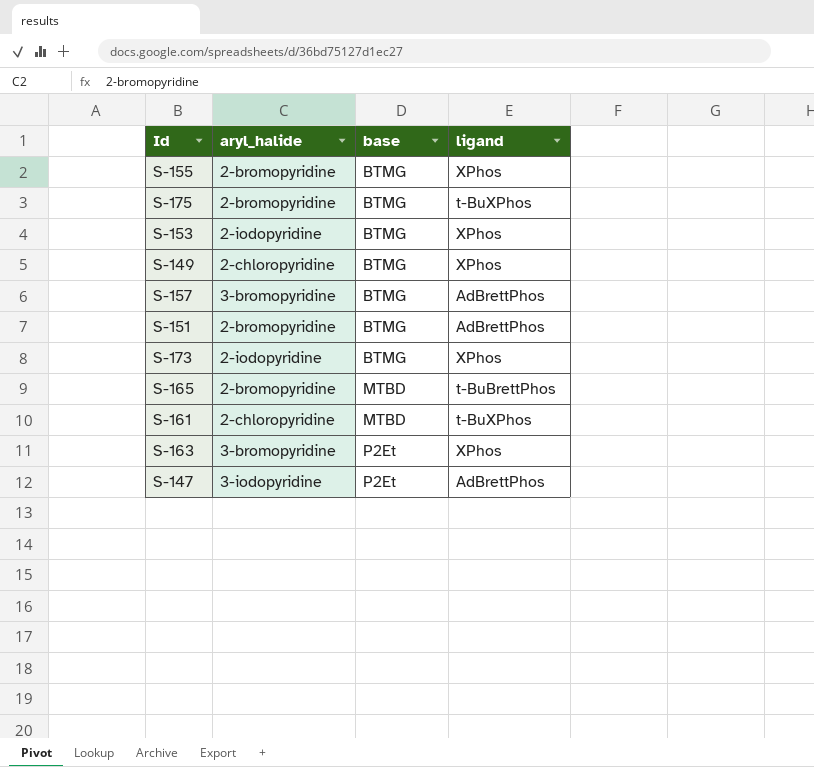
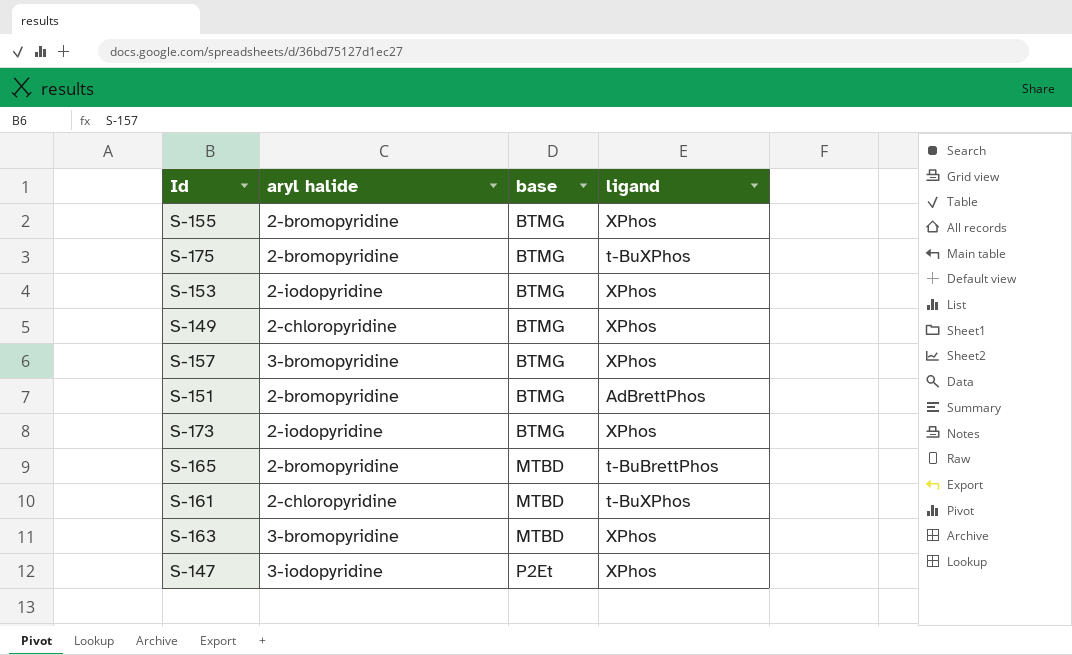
column name: aryl_halide -> aryl halide
S-157 | ligand: AdBrettPhos -> XPhos
S-163 | base: P2Et -> MTBD
S-147 | ligand: AdBrettPhos -> XPhos

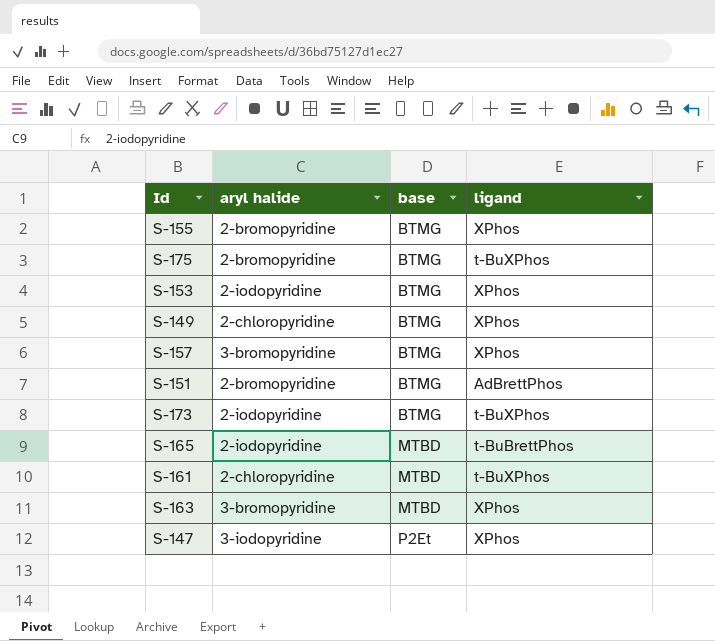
S-173 | ligand: XPhos -> t-BuXPhos
S-165 | aryl halide: 2-bromopyridine -> 2-iodopyridine

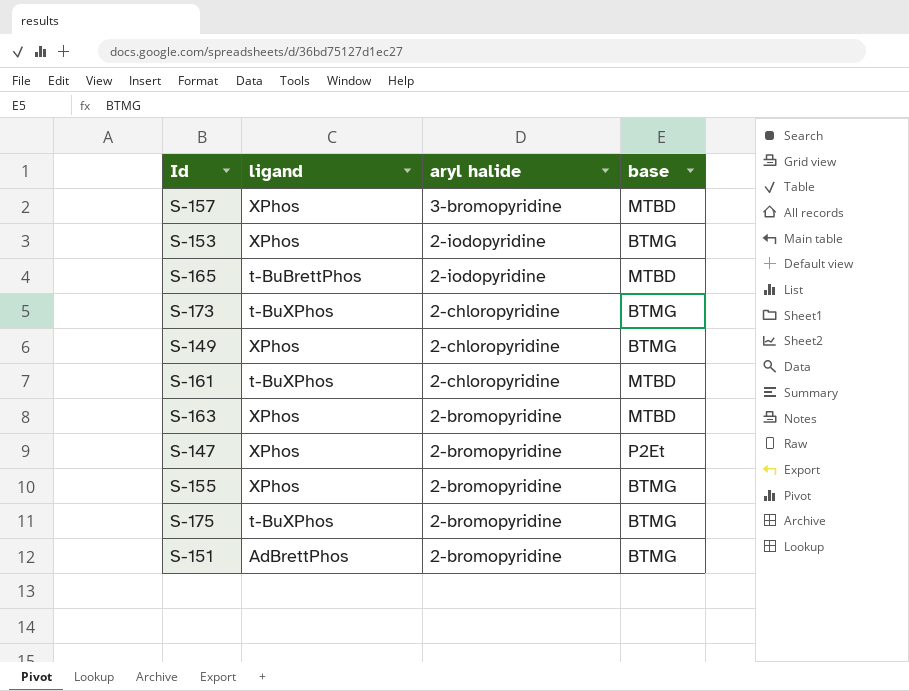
row order: base ascending -> aryl halide descending
column ligand | position: 4 -> 2
S-157 | base: BTMG -> MTBD
S-173 | aryl halide: 2-iodopyridine -> 2-chloropyridine
S-163 | aryl halide: 3-bromopyridine -> 2-bromopyridine
S-147 | aryl halide: 3-iodopyridine -> 2-bromopyridine

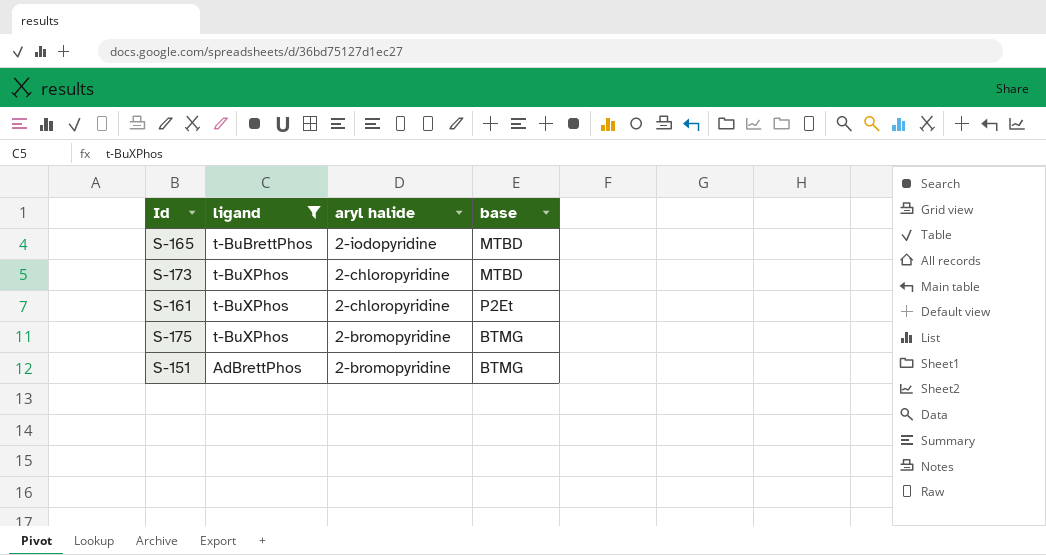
filter: none -> ligand != XPhos
S-173 | base: BTMG -> MTBD
S-161 | base: MTBD -> P2Et

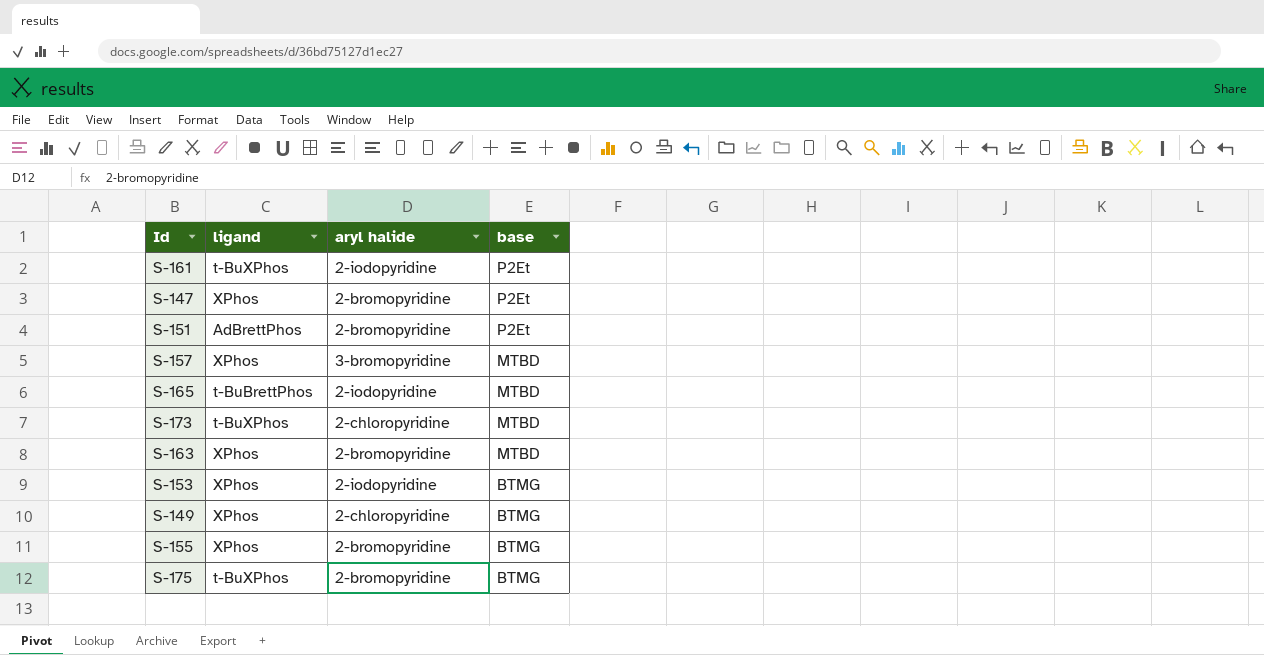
filter: ligand != XPhos -> none
row order: aryl halide descending -> base descending
S-161 | aryl halide: 2-chloropyridine -> 2-iodopyridine
S-151 | base: BTMG -> P2Et

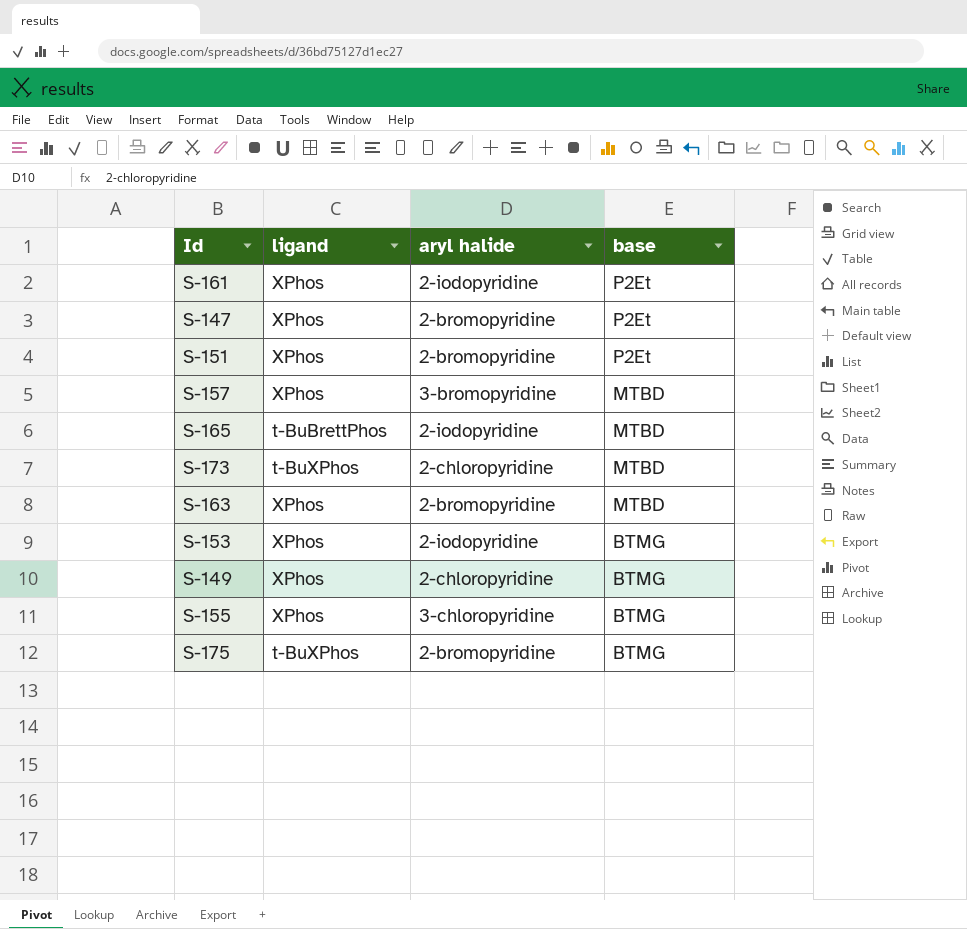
S-161 | ligand: t-BuXPhos -> XPhos
S-151 | ligand: AdBrettPhos -> XPhos
S-155 | aryl halide: 2-bromopyridine -> 3-chloropyridine

